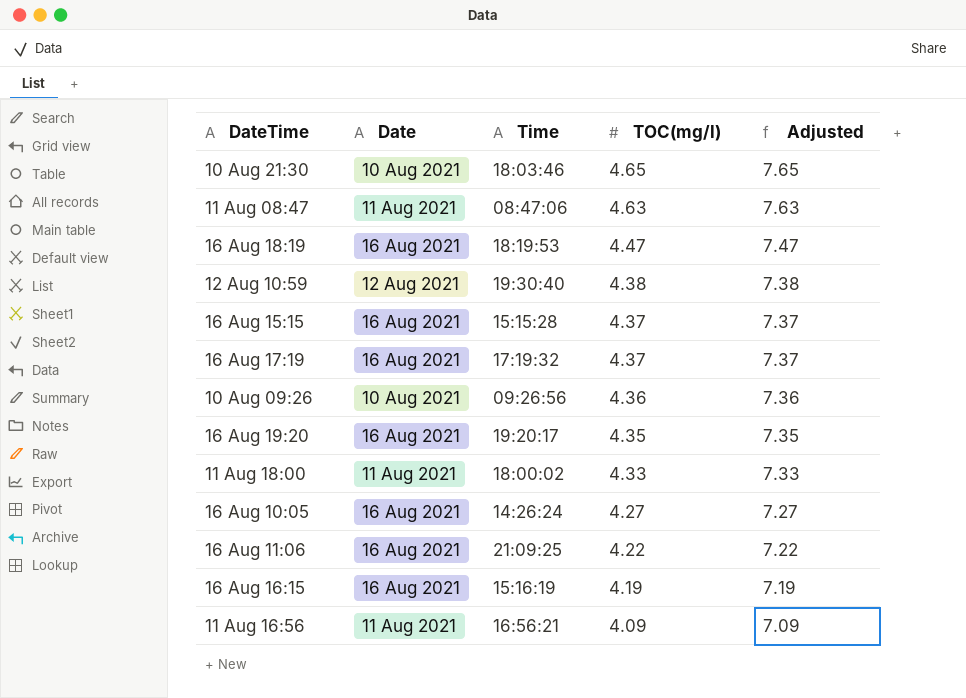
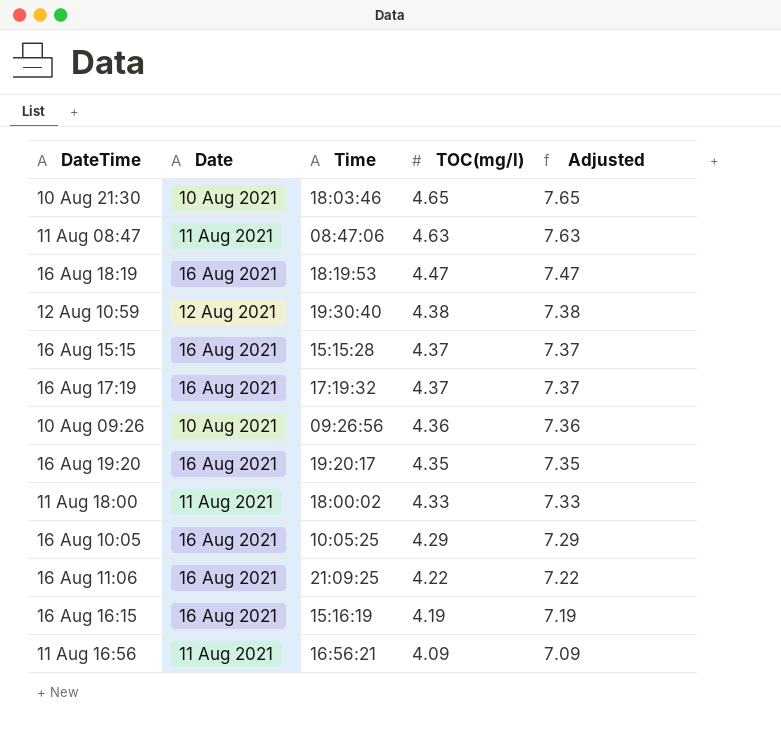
16 Aug 10:05 | Time: 14:26:24 -> 10:05:25
16 Aug 10:05 | TOC(mg/l): 4.27 -> 4.29
16 Aug 10:05 | Adjusted: 7.27 -> 7.29

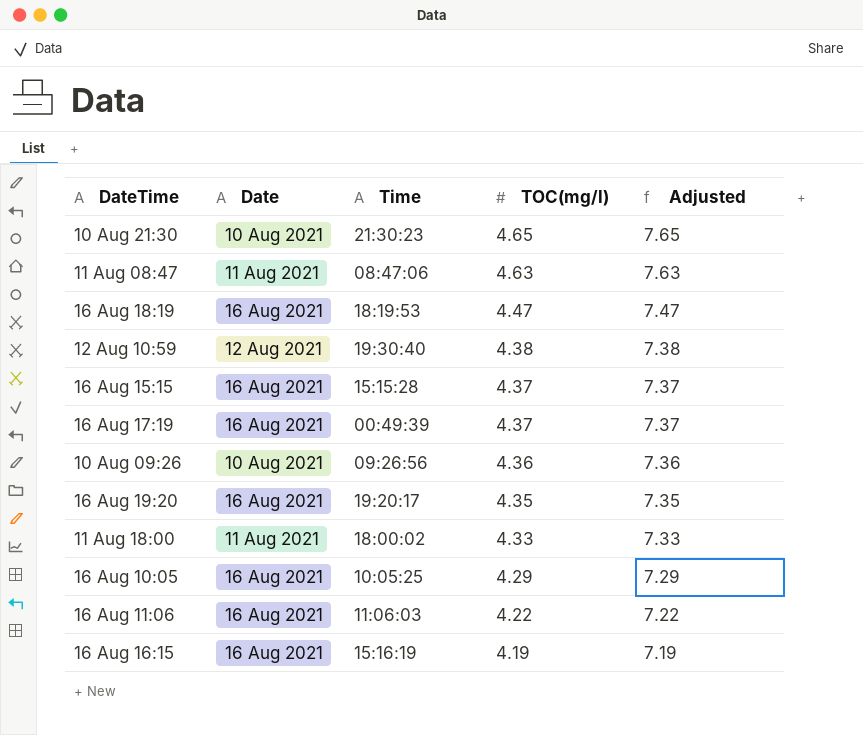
row 11 Aug 16:56: 11 Aug 2021 | 16:56:21 | 4.09 | 7.09 -> none
10 Aug 21:30 | Time: 18:03:46 -> 21:30:23
16 Aug 17:19 | Time: 17:19:32 -> 00:49:39
16 Aug 11:06 | Time: 21:09:25 -> 11:06:03

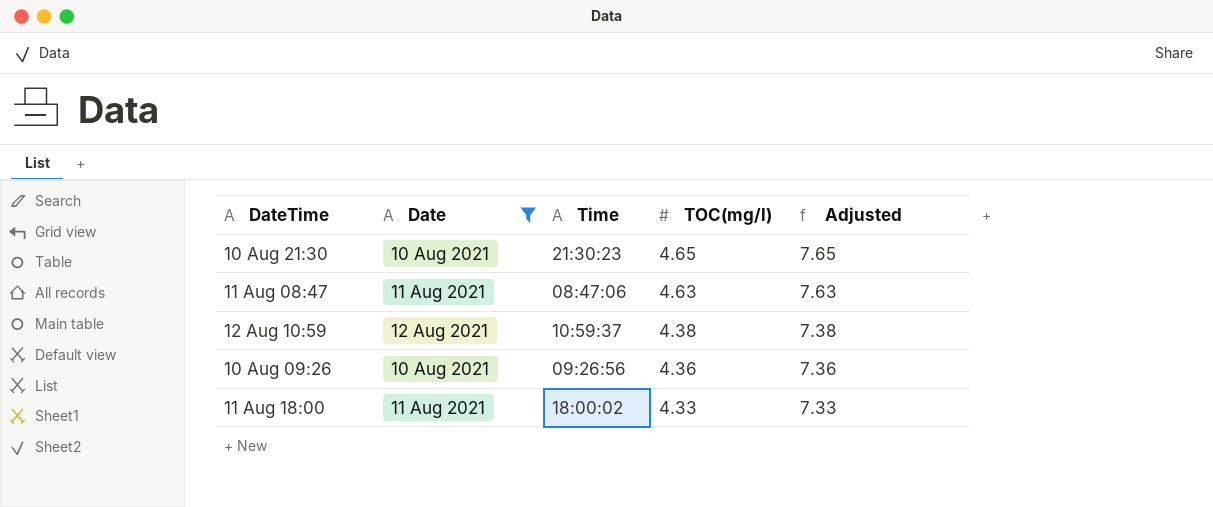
filter: none -> Date != 16 Aug 2021
12 Aug 10:59 | Time: 19:30:40 -> 10:59:37

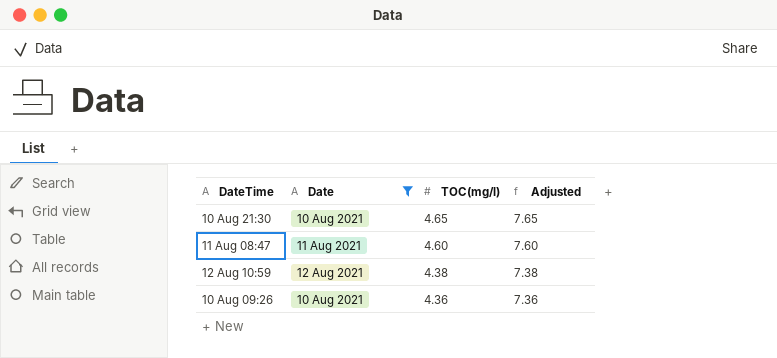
column Time | position: 3 -> none
row 11 Aug 18:00: 11 Aug 2021 | 18:00:02 | 4.33 | 7.33 -> none
11 Aug 08:47 | TOC(mg/l): 4.63 -> 4.60
11 Aug 08:47 | Adjusted: 7.63 -> 7.60

